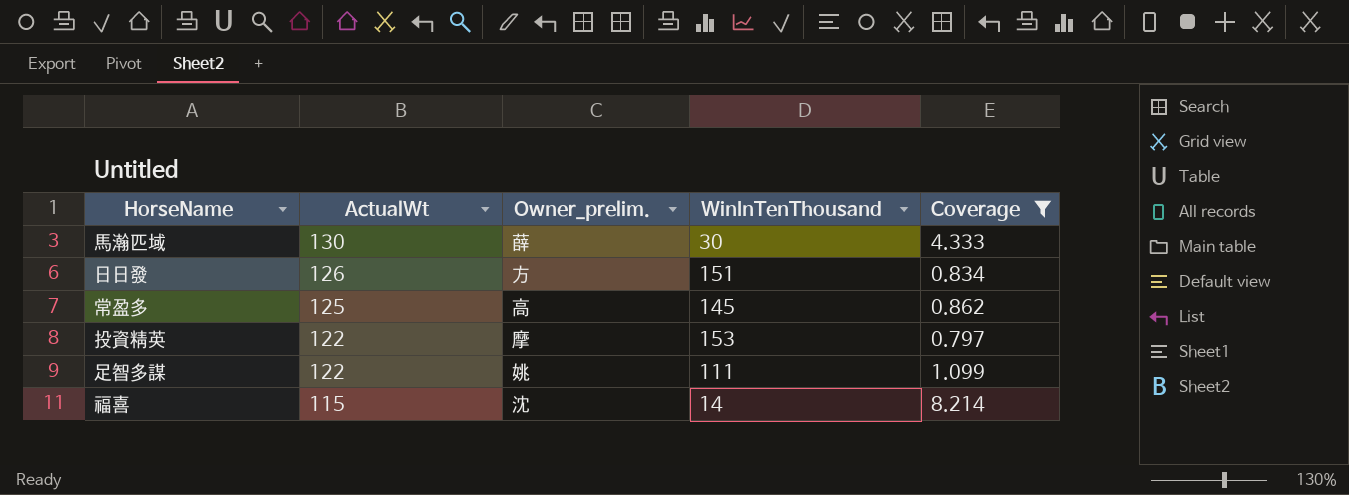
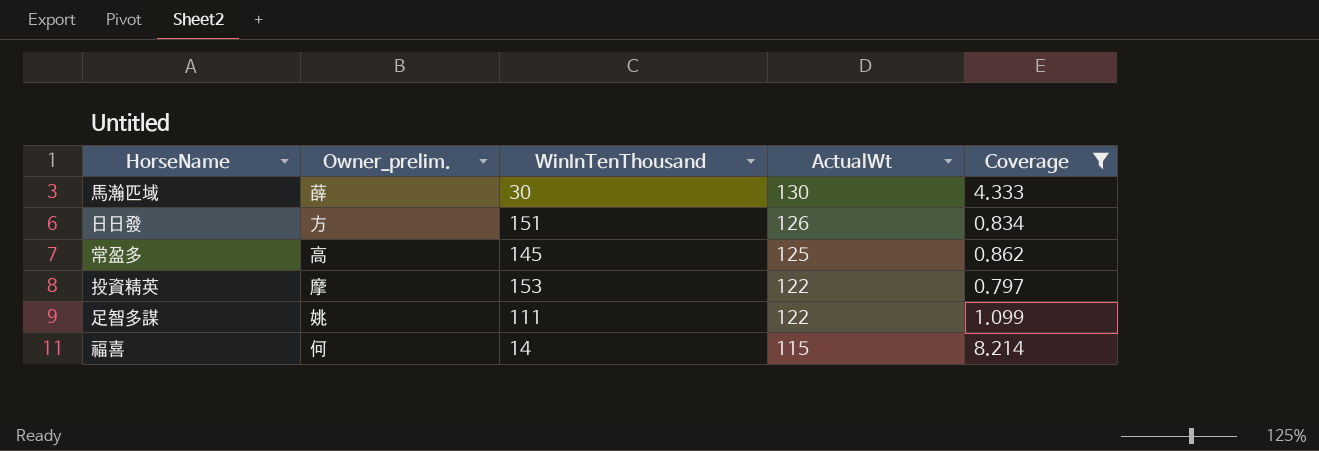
column ActualWt | position: 2 -> 4
福喜 | Owner_prelim.: 沈 -> 何

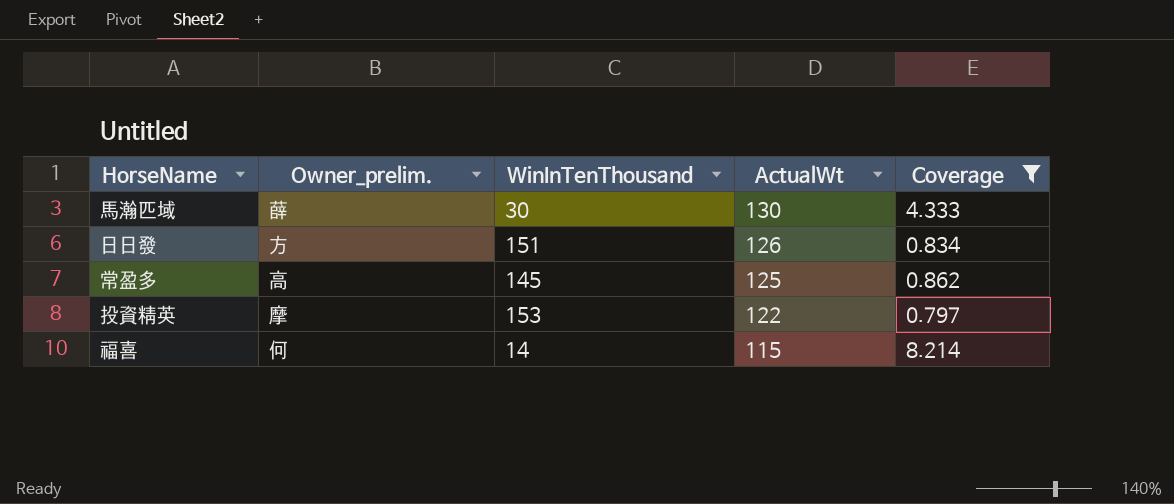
row 足智多謀: 姚 | 111 | 122 | 1.099 -> none

